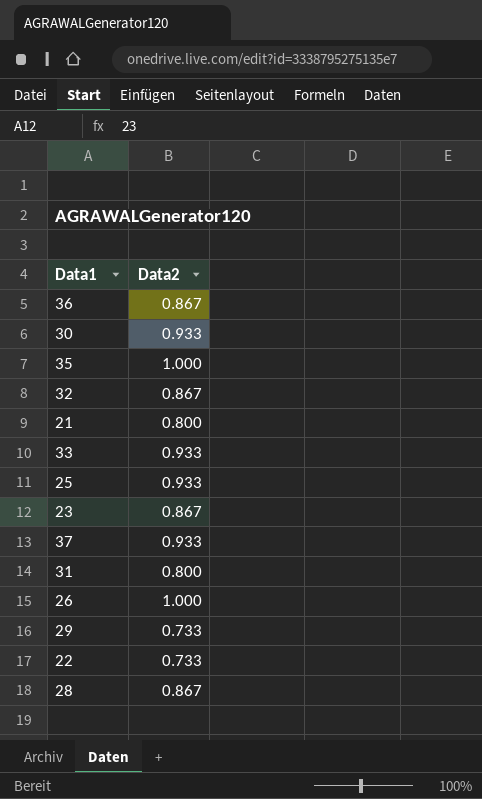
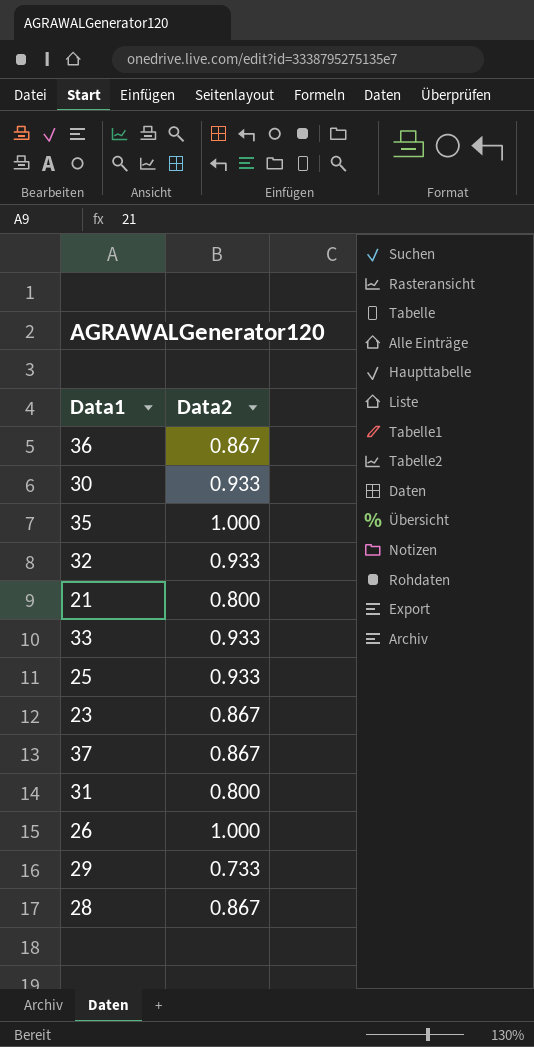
row 22: 0.733 -> none
32 | Data2: 0.867 -> 0.933
37 | Data2: 0.933 -> 0.867

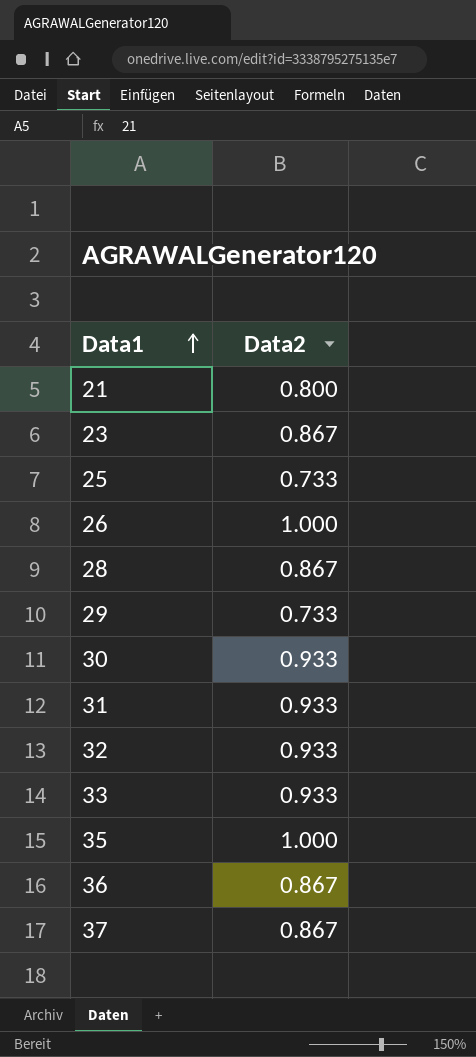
row order: none -> Data1 ascending
25 | Data2: 0.933 -> 0.733
31 | Data2: 0.800 -> 0.933

